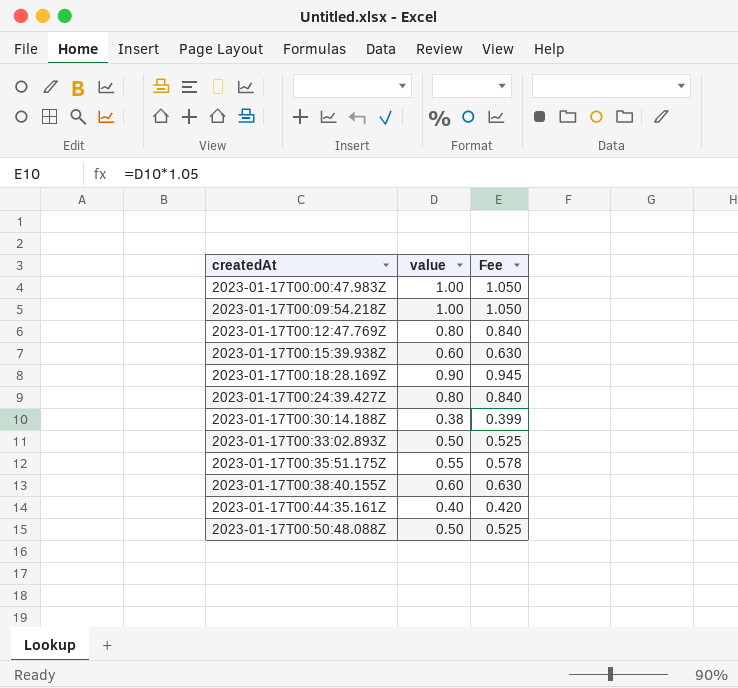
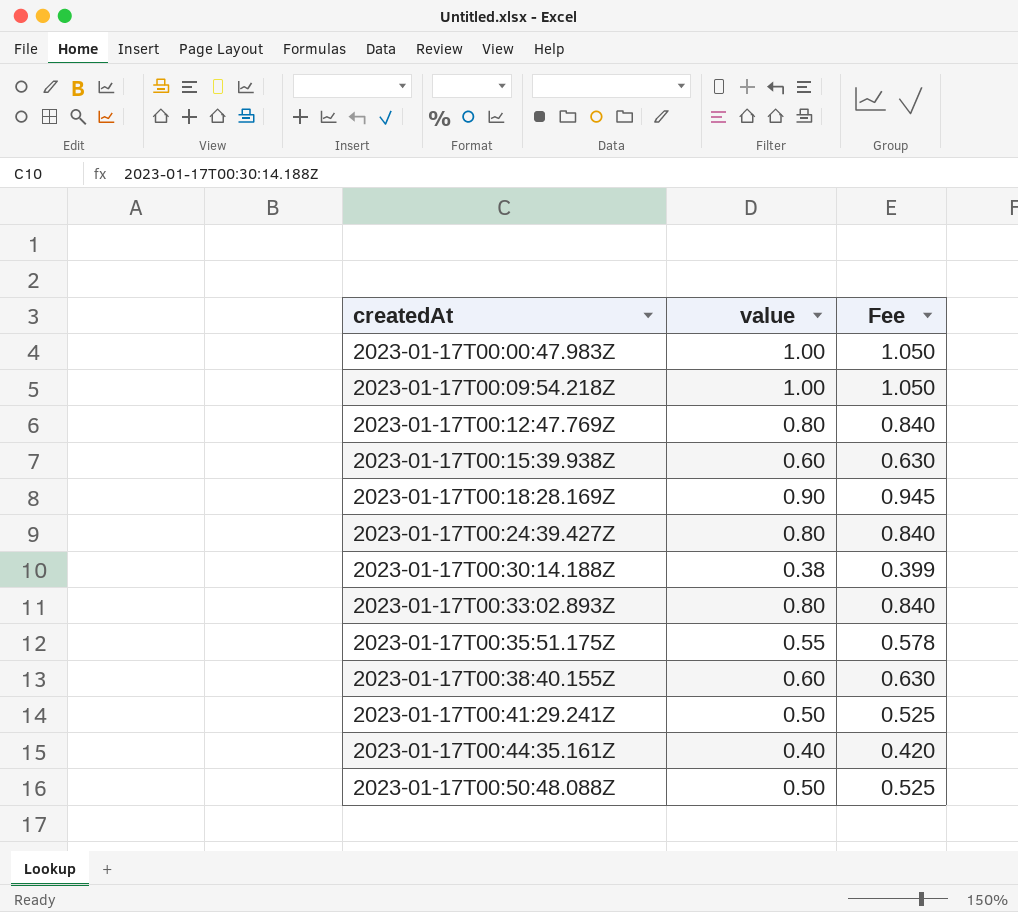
2023-01-17T00:33:02.893Z | value: 0.50 -> 0.80
2023-01-17T00:33:02.893Z | Fee: 0.525 -> 0.840
row 2023-01-17T00:41:29.241Z: none -> 0.50 | 0.525

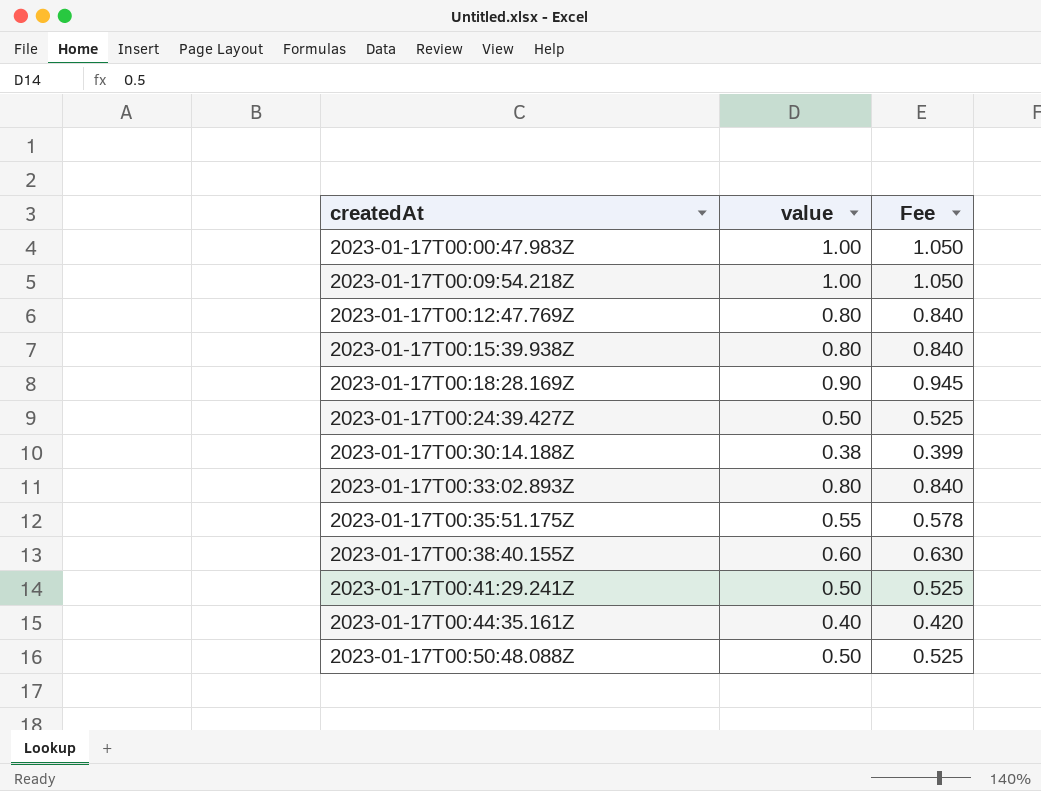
2023-01-17T00:15:39.938Z | value: 0.60 -> 0.80
2023-01-17T00:15:39.938Z | Fee: 0.630 -> 0.840
2023-01-17T00:24:39.427Z | value: 0.80 -> 0.50
2023-01-17T00:24:39.427Z | Fee: 0.840 -> 0.525

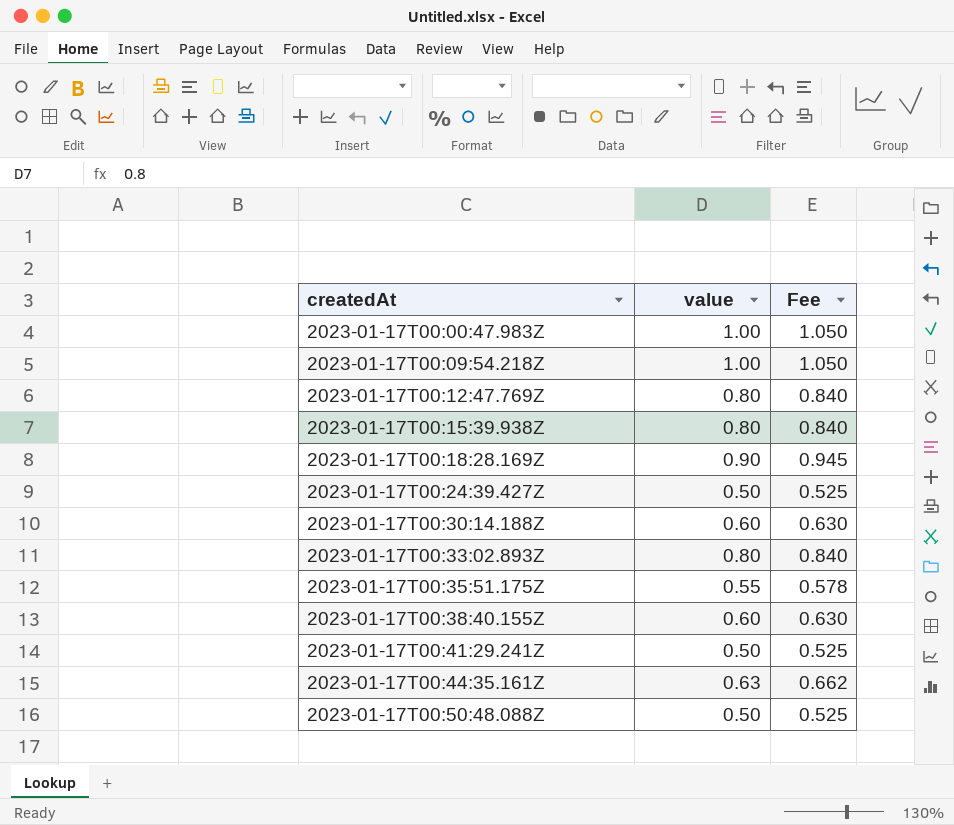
2023-01-17T00:30:14.188Z | value: 0.38 -> 0.60
2023-01-17T00:30:14.188Z | Fee: 0.399 -> 0.630
2023-01-17T00:44:35.161Z | value: 0.40 -> 0.63
2023-01-17T00:44:35.161Z | Fee: 0.420 -> 0.662

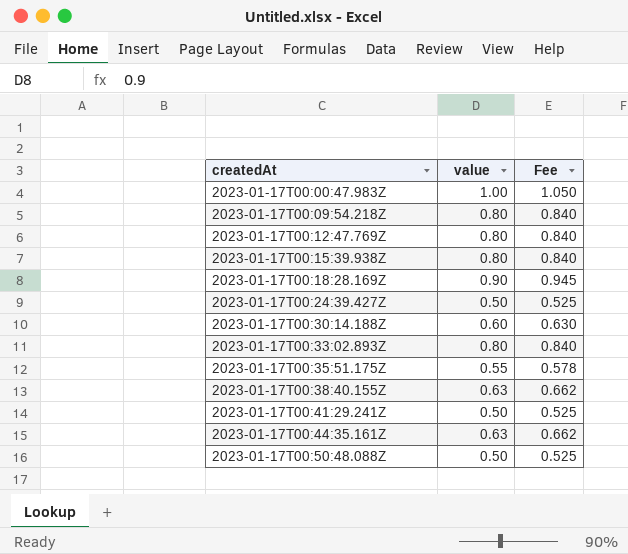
2023-01-17T00:09:54.218Z | value: 1.00 -> 0.80
2023-01-17T00:09:54.218Z | Fee: 1.050 -> 0.840
2023-01-17T00:38:40.155Z | value: 0.60 -> 0.63
2023-01-17T00:38:40.155Z | Fee: 0.630 -> 0.662

